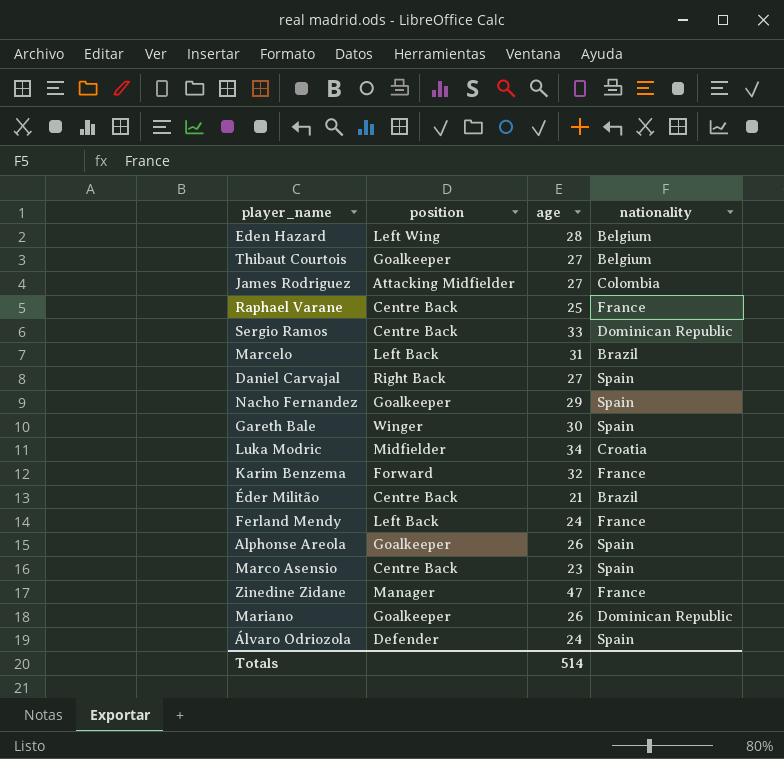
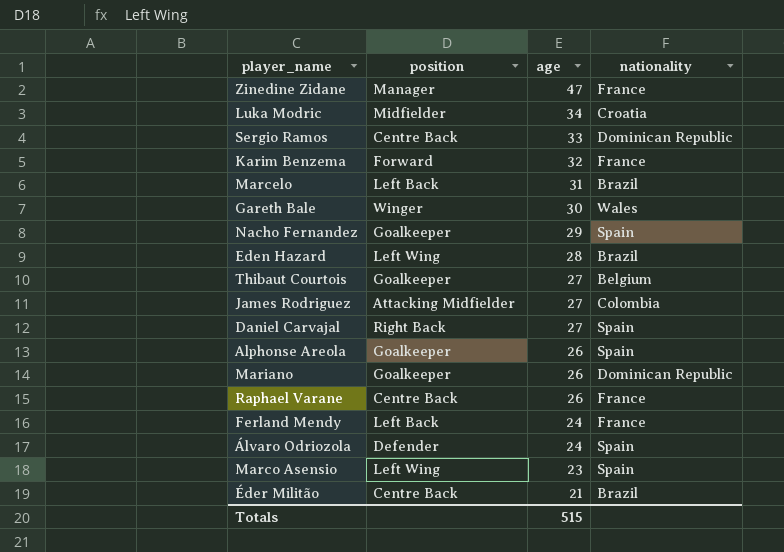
row order: none -> age descending
Gareth Bale | nationality: Spain -> Wales
Eden Hazard | nationality: Belgium -> Brazil
Raphael Varane | age: 25 -> 26
Marco Asensio | position: Centre Back -> Left Wing
Totals | age: 514 -> 515

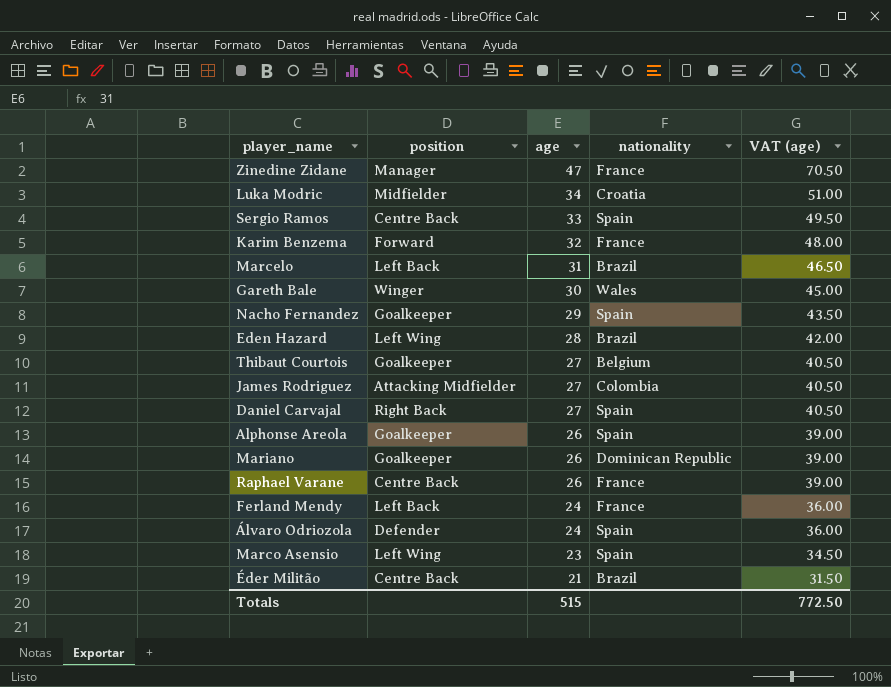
column VAT (age) | formula: none -> [age] * 1.5
Sergio Ramos | nationality: Dominican Republic -> Spain

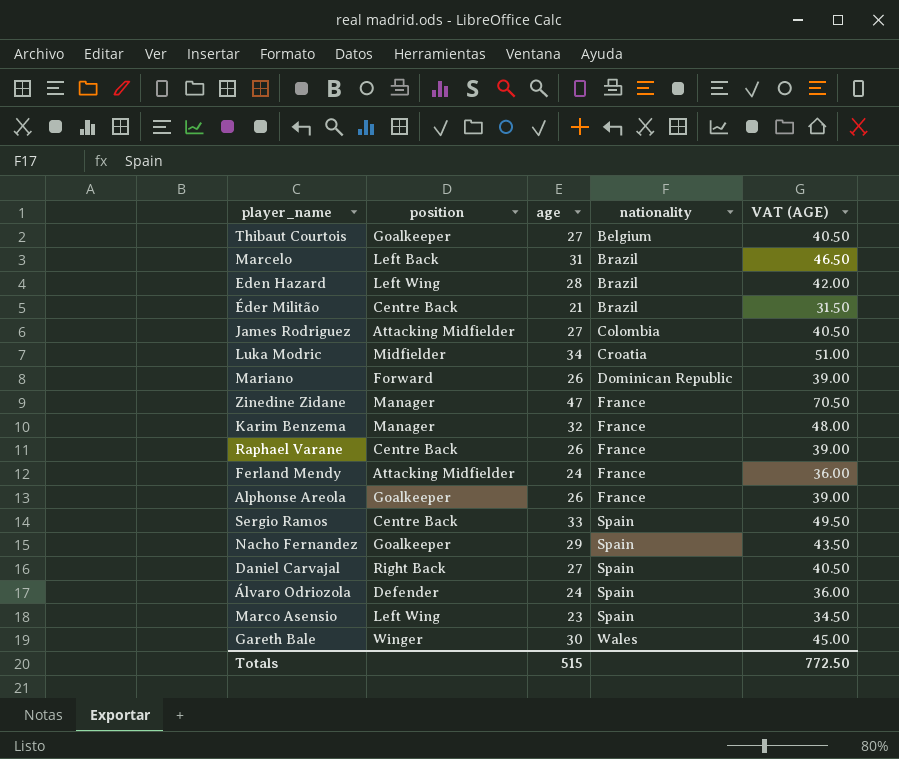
row order: age descending -> nationality ascending
column name: VAT (age) -> VAT (AGE)
Mariano | position: Goalkeeper -> Forward
Karim Benzema | position: Forward -> Manager
Ferland Mendy | position: Left Back -> Attacking Midfielder
Alphonse Areola | nationality: Spain -> France

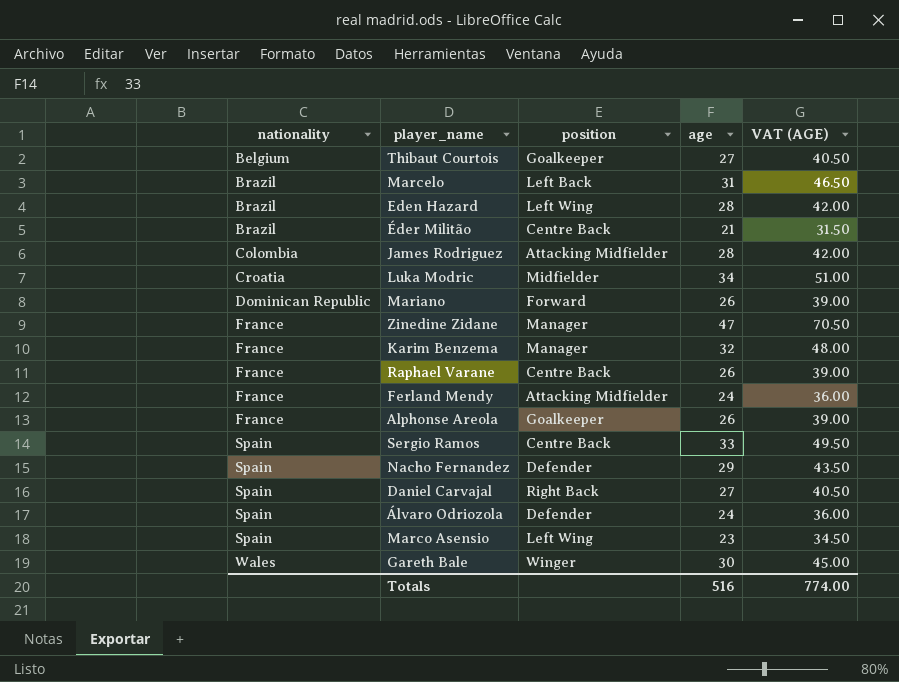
column nationality | position: 4 -> 1
James Rodriguez | age: 27 -> 28
James Rodriguez | VAT (AGE): 40.50 -> 42.00
Nacho Fernandez | position: Goalkeeper -> Defender
Totals | age: 515 -> 516
Totals | VAT (AGE): 772.50 -> 774.00

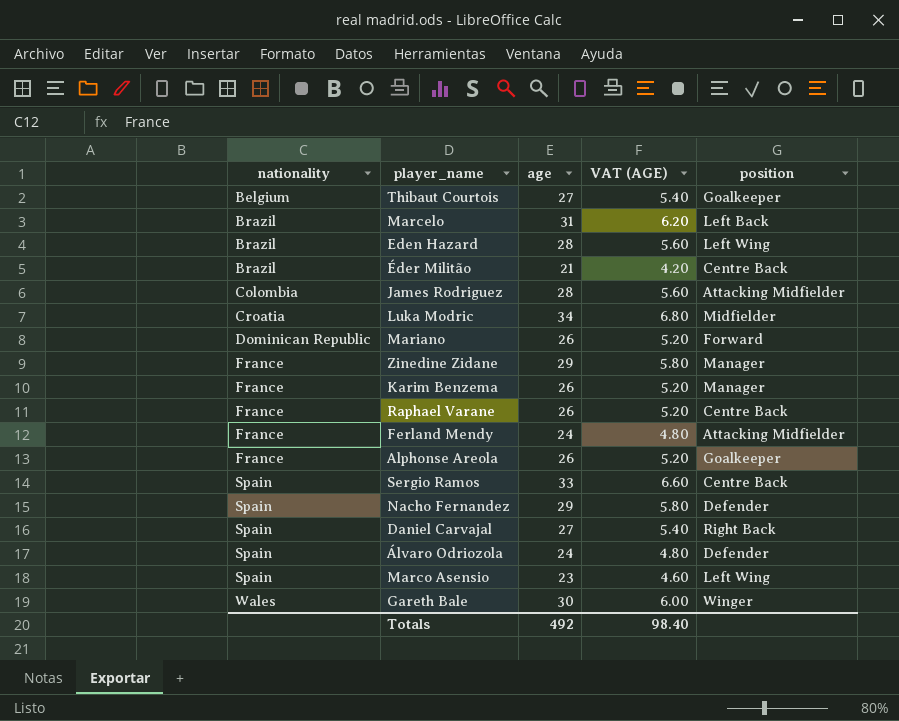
column VAT (AGE) | formula: [age] * 1.5 -> [age] * 0.2
column position | position: 3 -> 5
Zinedine Zidane | age: 47 -> 29
Karim Benzema | age: 32 -> 26
Totals | age: 516 -> 492
Totals | VAT (AGE): 774.00 -> 98.40

